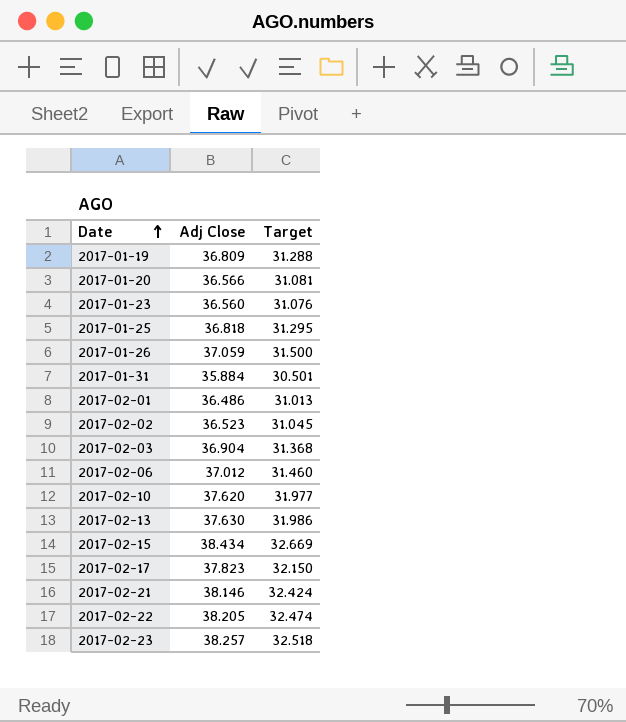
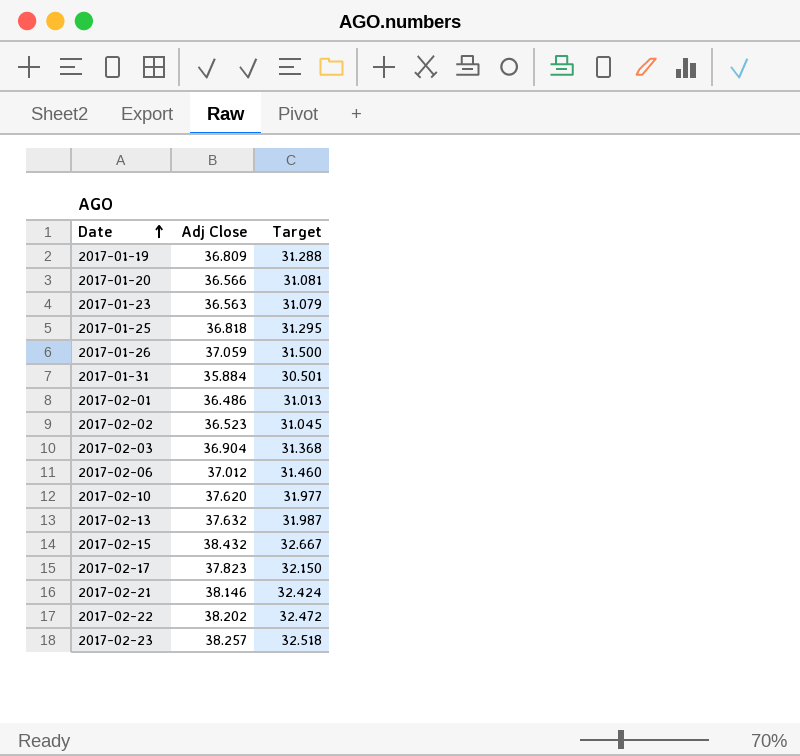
2017-01-23 | Adj Close: 36.560 -> 36.563
2017-01-23 | Target: 31.076 -> 31.079
2017-02-13 | Adj Close: 37.630 -> 37.632
2017-02-13 | Target: 31.986 -> 31.987
2017-02-15 | Adj Close: 38.434 -> 38.432
2017-02-15 | Target: 32.669 -> 32.667
2017-02-22 | Adj Close: 38.205 -> 38.202
2017-02-22 | Target: 32.474 -> 32.472

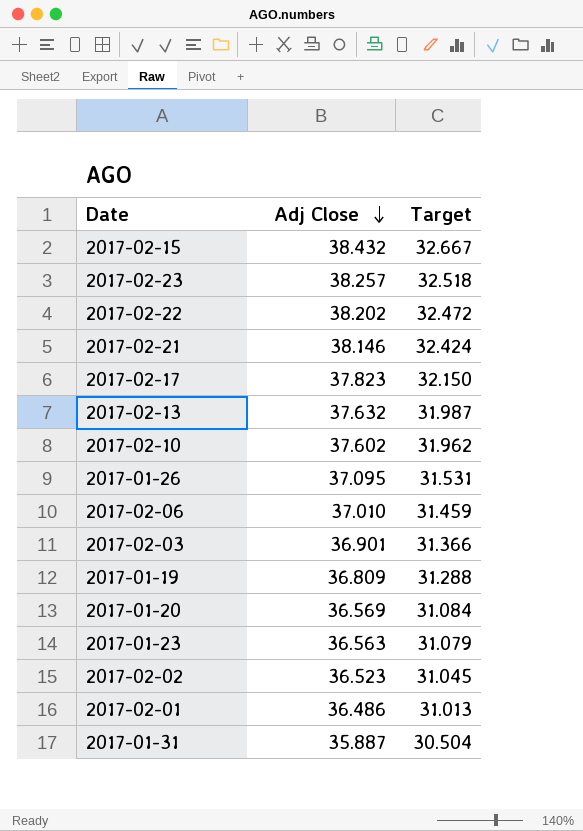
row order: Date ascending -> Adj Close descending
row 2017-01-25: 36.818 | 31.295 -> none
2017-02-10 | Adj Close: 37.620 -> 37.602
2017-02-10 | Target: 31.977 -> 31.962
2017-01-26 | Adj Close: 37.059 -> 37.095
2017-01-26 | Target: 31.500 -> 31.531
2017-02-06 | Adj Close: 37.012 -> 37.010
2017-02-06 | Target: 31.460 -> 31.459
2017-02-03 | Adj Close: 36.904 -> 36.901
2017-02-03 | Target: 31.368 -> 31.366
2017-01-20 | Adj Close: 36.566 -> 36.569
2017-01-20 | Target: 31.081 -> 31.084
2017-01-31 | Adj Close: 35.884 -> 35.887
2017-01-31 | Target: 30.501 -> 30.504

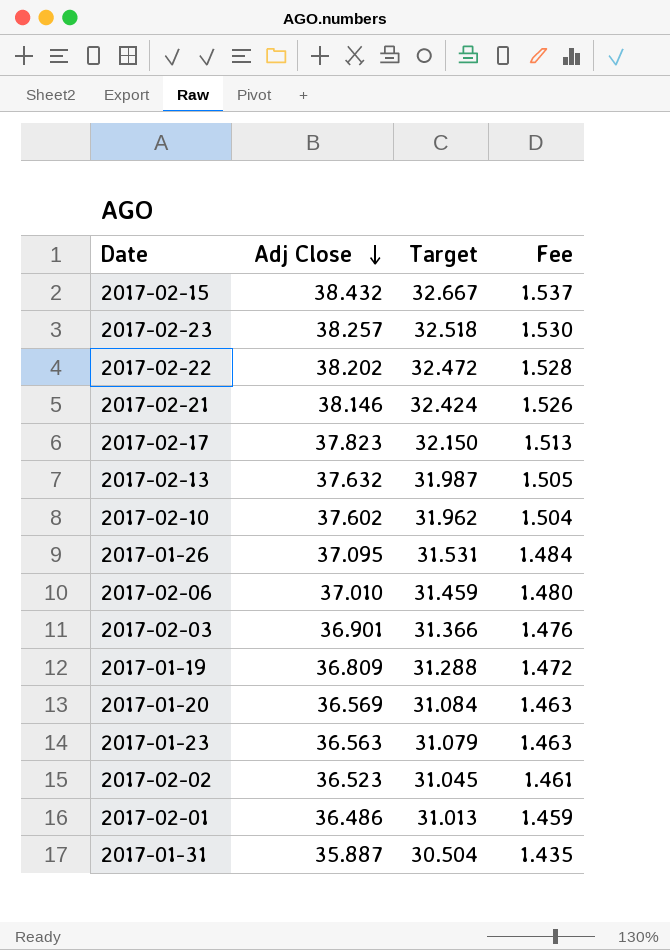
column Fee | formula: none -> [Adj Close] * 0.04

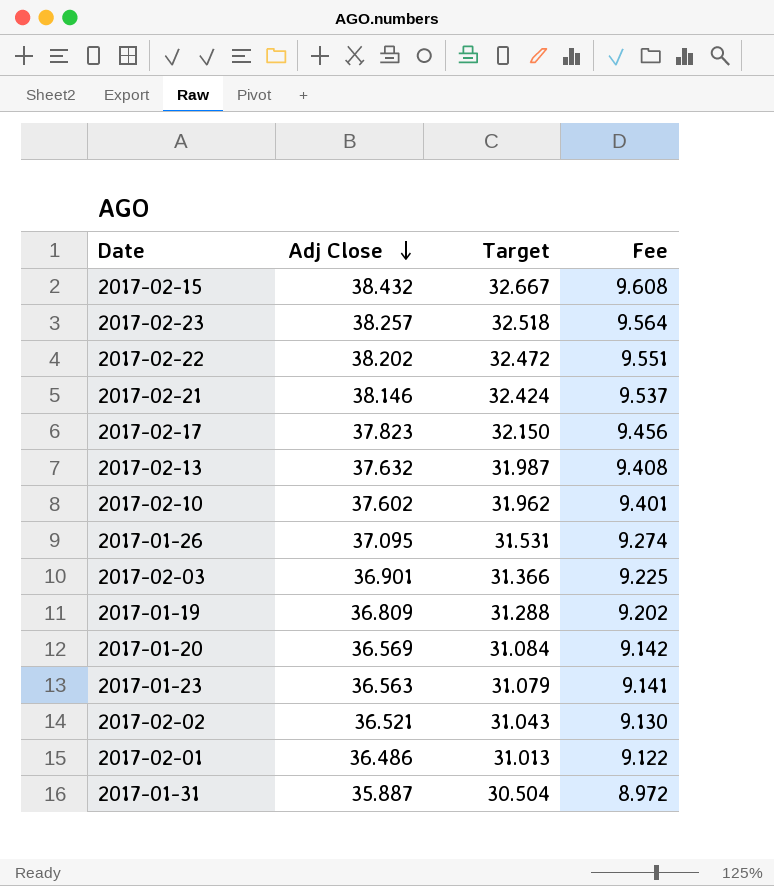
column Fee | formula: [Adj Close] * 0.04 -> [Adj Close] * 0.25
row 2017-02-06: 37.010 | 31.459 | 1.480 -> none
2017-02-02 | Adj Close: 36.523 -> 36.521
2017-02-02 | Target: 31.045 -> 31.043

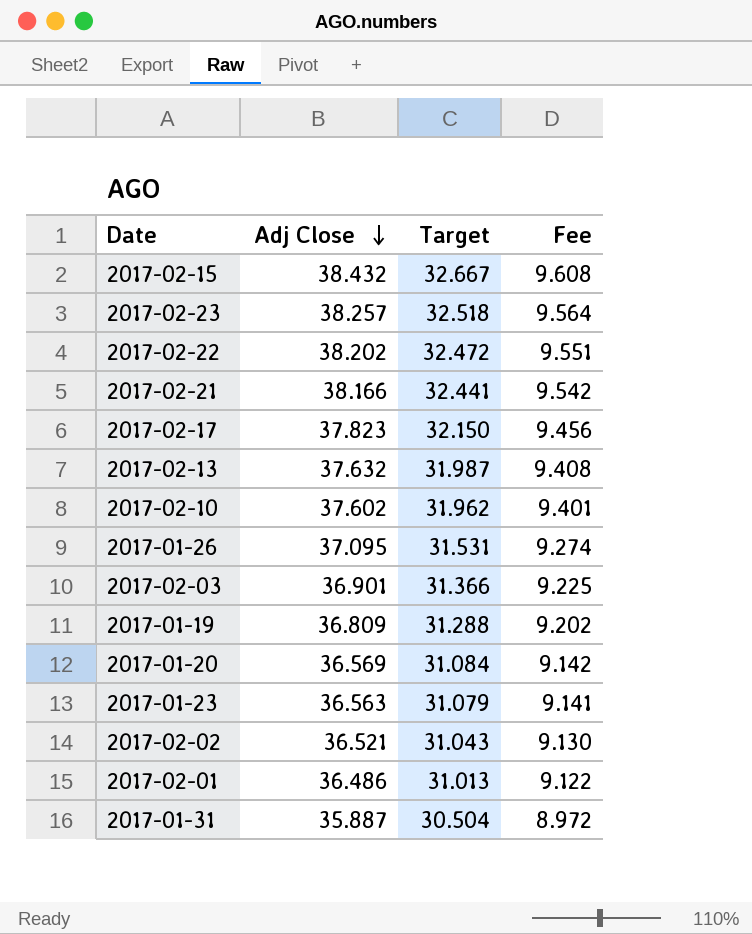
2017-02-21 | Adj Close: 38.146 -> 38.166
2017-02-21 | Target: 32.424 -> 32.441
2017-02-21 | Fee: 9.537 -> 9.542

